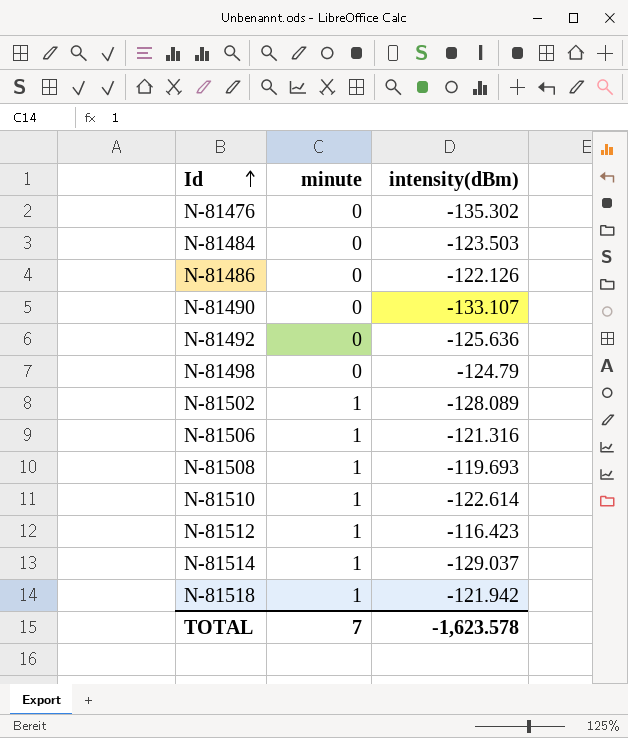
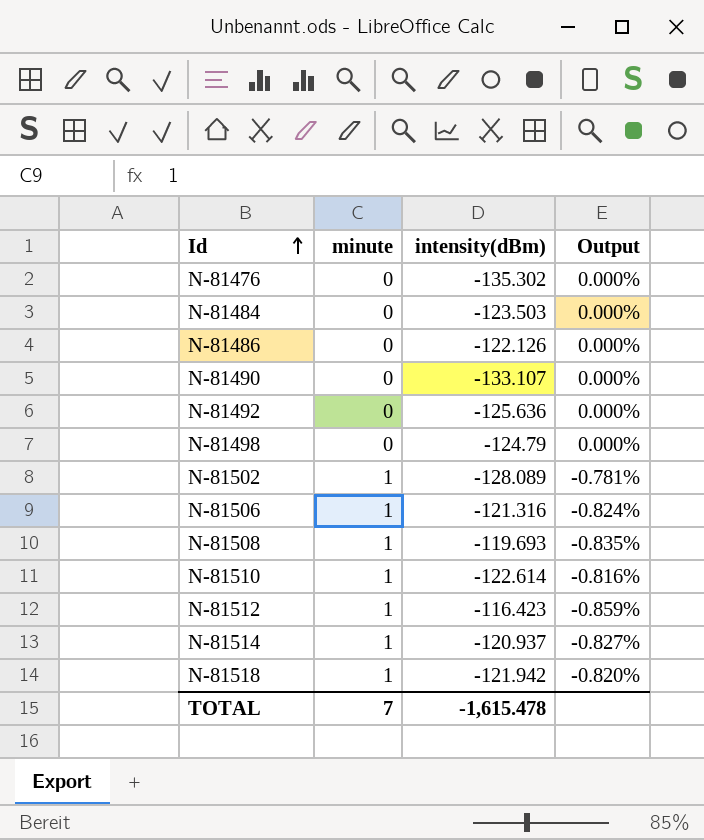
column Output | formula: none -> [minute] / [intensity(dBm)]
N-81514 | intensity(dBm): -129.037 -> -120.937
TOTAL | intensity(dBm): -1,623.578 -> -1,615.478

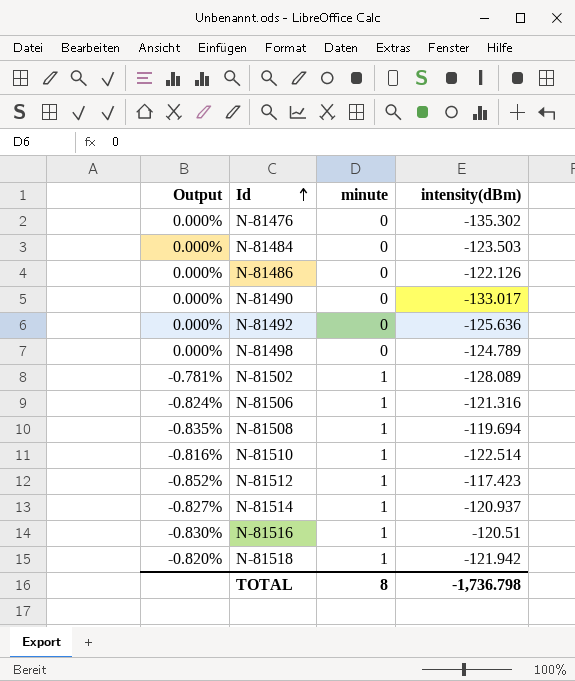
column Output | position: 4 -> 1
N-81490 | intensity(dBm): -133.107 -> -133.017
N-81498 | intensity(dBm): -124.79 -> -124.789
N-81508 | intensity(dBm): -119.693 -> -119.694
N-81510 | intensity(dBm): -122.614 -> -122.514
N-81512 | Output: -0.859% -> -0.852%
N-81512 | intensity(dBm): -116.423 -> -117.423
row N-81516: none -> -0.830% | 1 | -120.51
TOTAL | minute: 7 -> 8
TOTAL | intensity(dBm): -1,615.478 -> -1,736.798

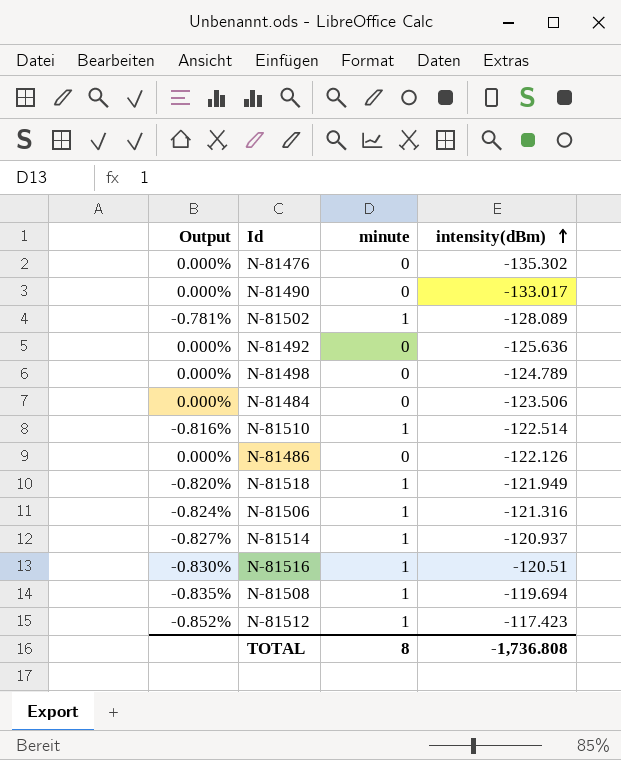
row order: Id ascending -> intensity(dBm) ascending
N-81484 | intensity(dBm): -123.503 -> -123.506
N-81518 | intensity(dBm): -121.942 -> -121.949
TOTAL | intensity(dBm): -1,736.798 -> -1,736.808

